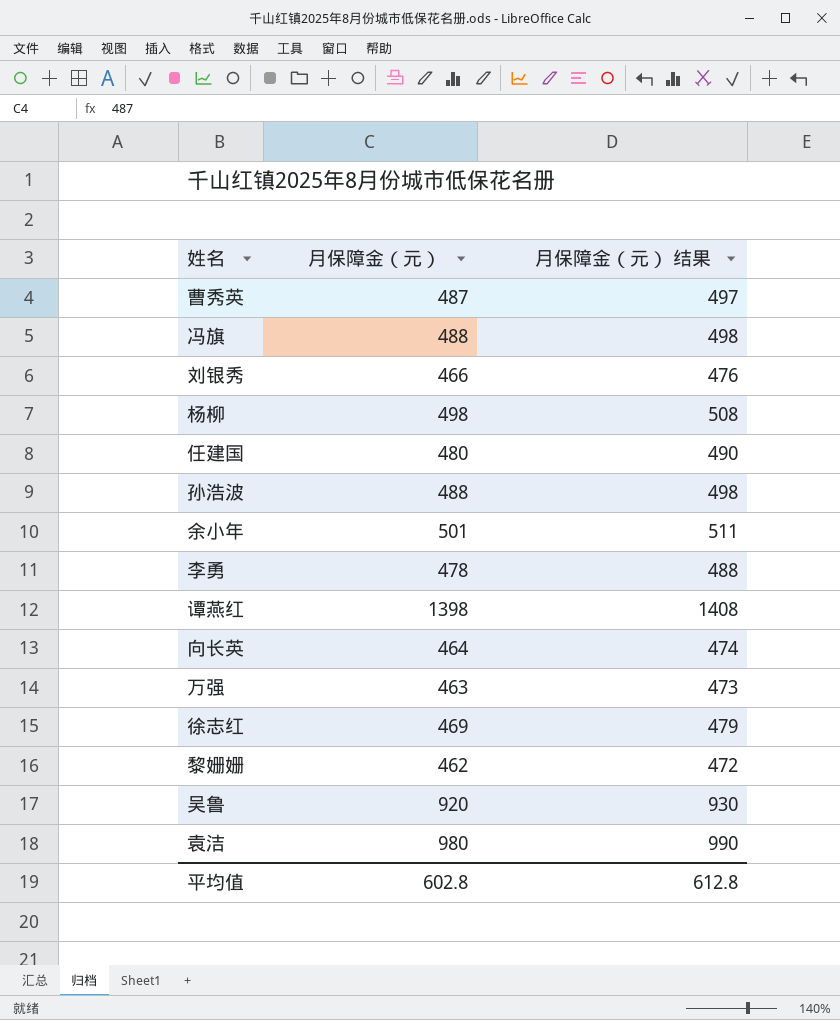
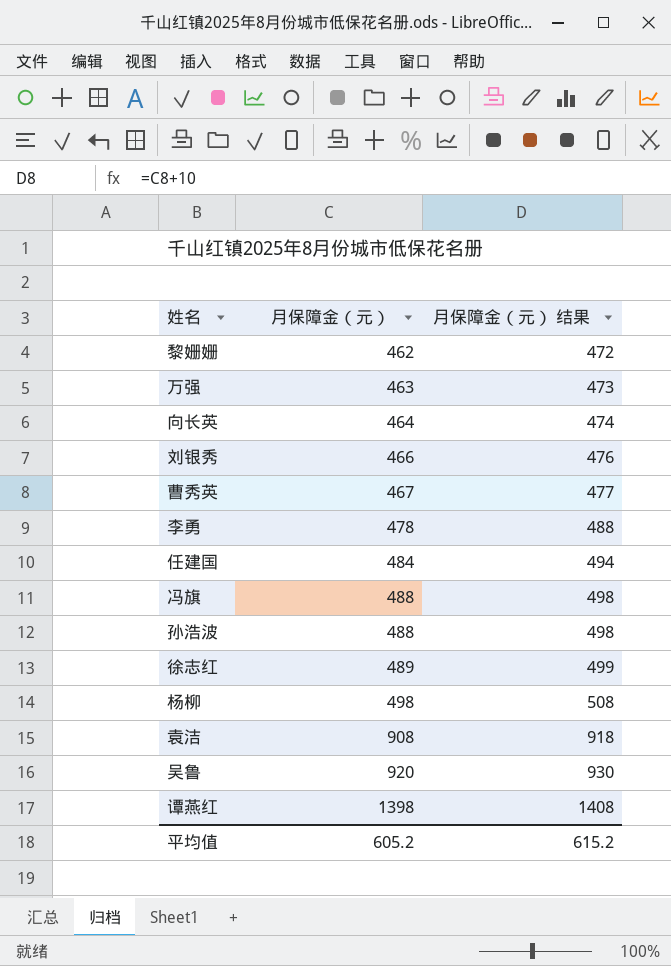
row order: none -> 月保障金（元） ascending
row 余小年: 501 | 511 -> none
曹秀英 | 月保障金（元）: 487 -> 467
曹秀英 | 月保障金（元） 结果: 497 -> 477
任建国 | 月保障金（元）: 480 -> 484
任建国 | 月保障金（元） 结果: 490 -> 494
徐志红 | 月保障金（元）: 469 -> 489
徐志红 | 月保障金（元） 结果: 479 -> 499
袁洁 | 月保障金（元）: 980 -> 908
袁洁 | 月保障金（元） 结果: 990 -> 918
平均值 | 月保障金（元）: 602.8 -> 605.2
平均值 | 月保障金（元） 结果: 612.8 -> 615.2

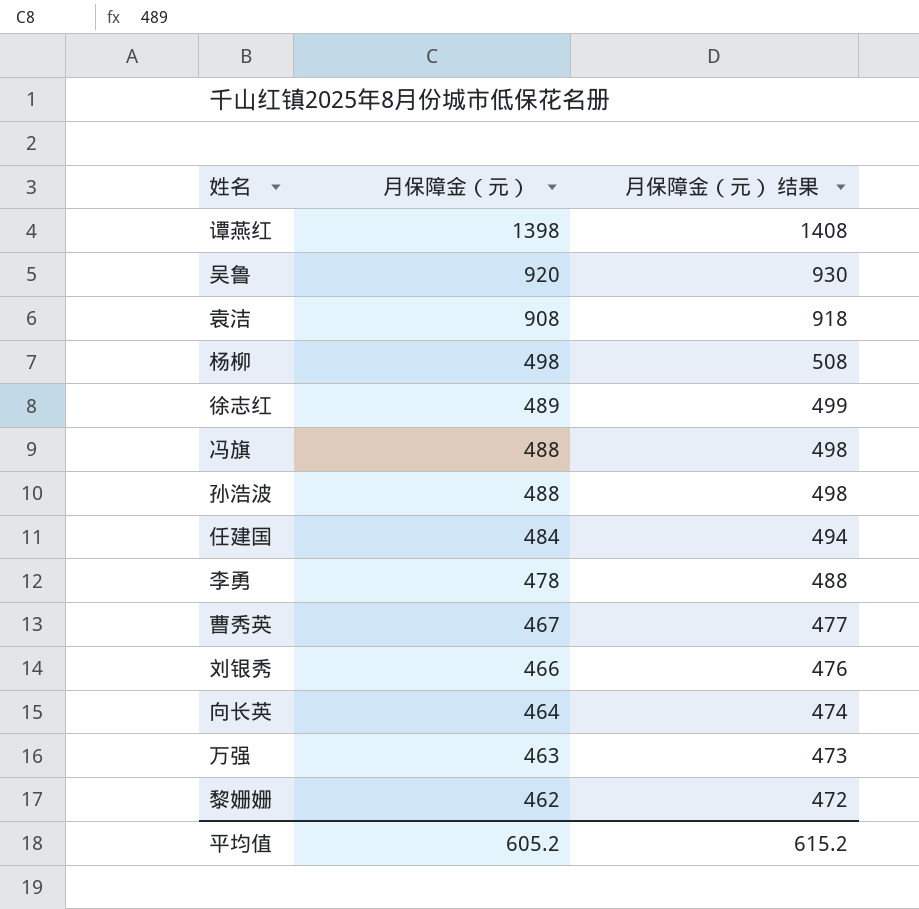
row order: 月保障金（元） ascending -> 月保障金（元） descending

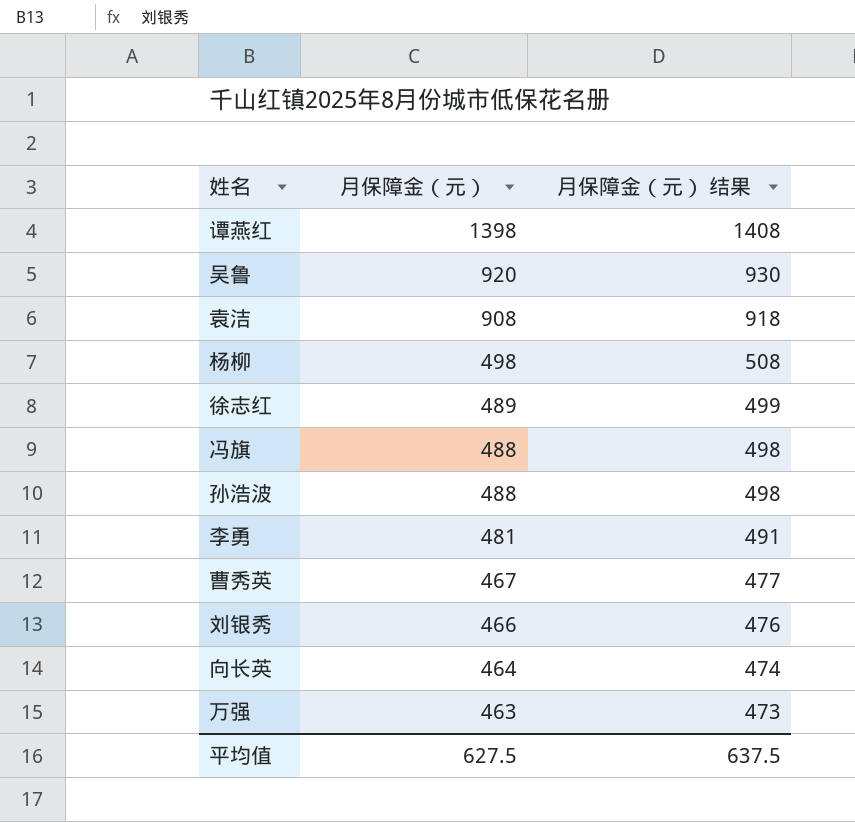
row 任建国: 484 | 494 -> none
row 黎姗姗: 462 | 472 -> none
李勇 | 月保障金（元）: 478 -> 481
李勇 | 月保障金（元） 结果: 488 -> 491
平均值 | 月保障金（元）: 605.2 -> 627.5
平均值 | 月保障金（元） 结果: 615.2 -> 637.5

